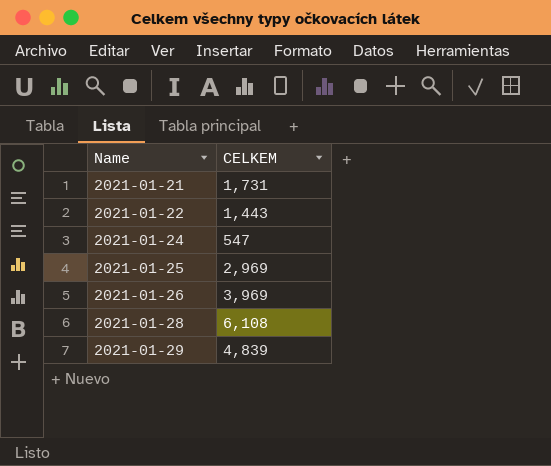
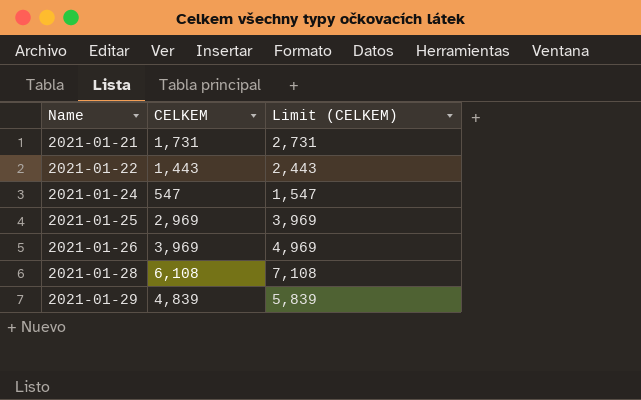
column Limit (CELKEM) | formula: none -> [CELKEM] + 1000

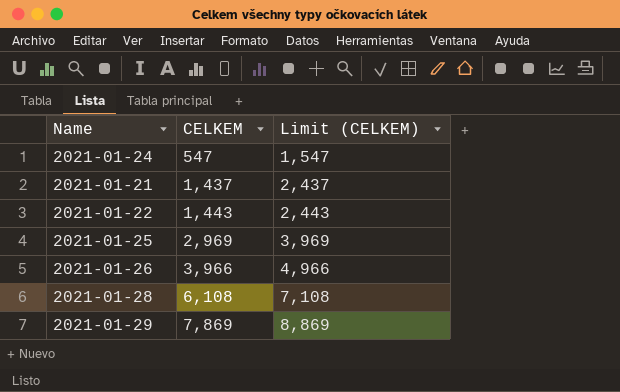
row order: Name ascending -> CELKEM ascending
2021-01-21 | CELKEM: 1,731 -> 1,437
2021-01-21 | Limit (CELKEM): 2,731 -> 2,437
2021-01-26 | CELKEM: 3,969 -> 3,966
2021-01-26 | Limit (CELKEM): 4,969 -> 4,966
2021-01-29 | CELKEM: 4,839 -> 7,869
2021-01-29 | Limit (CELKEM): 5,839 -> 8,869

